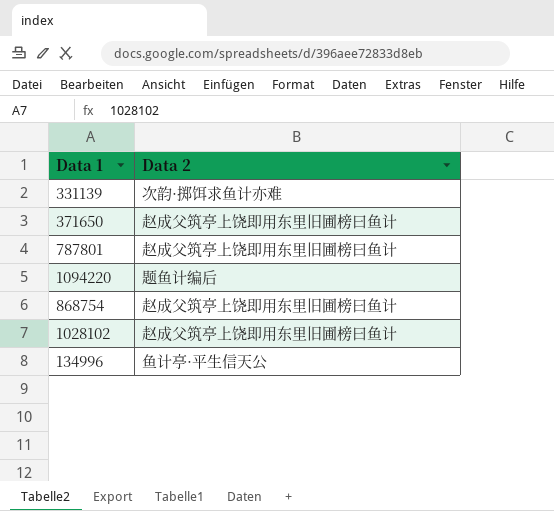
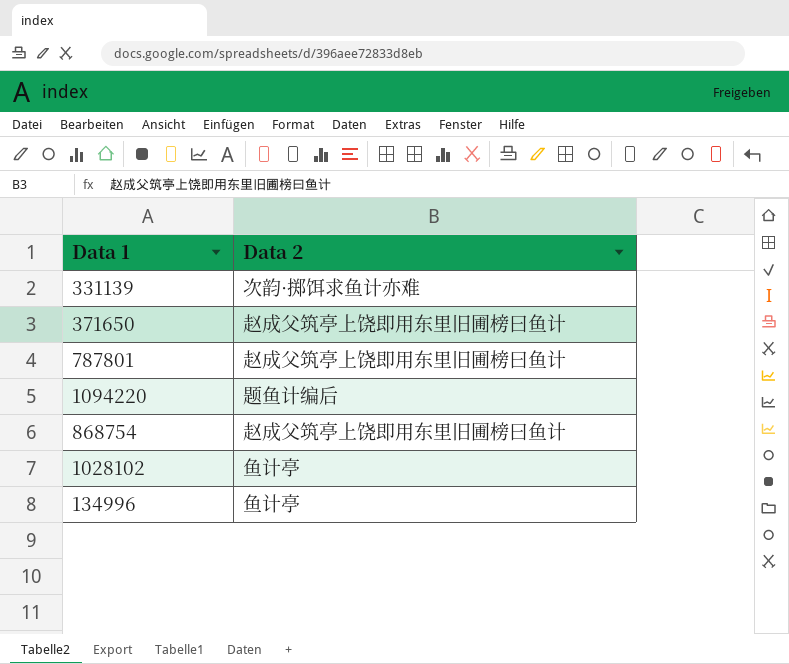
1028102 | Data 2: 赵成父筑亭上饶即用东里旧圃榜曰鱼计 -> 鱼计亭
134996 | Data 2: 鱼计亭·平生信天公 -> 鱼计亭

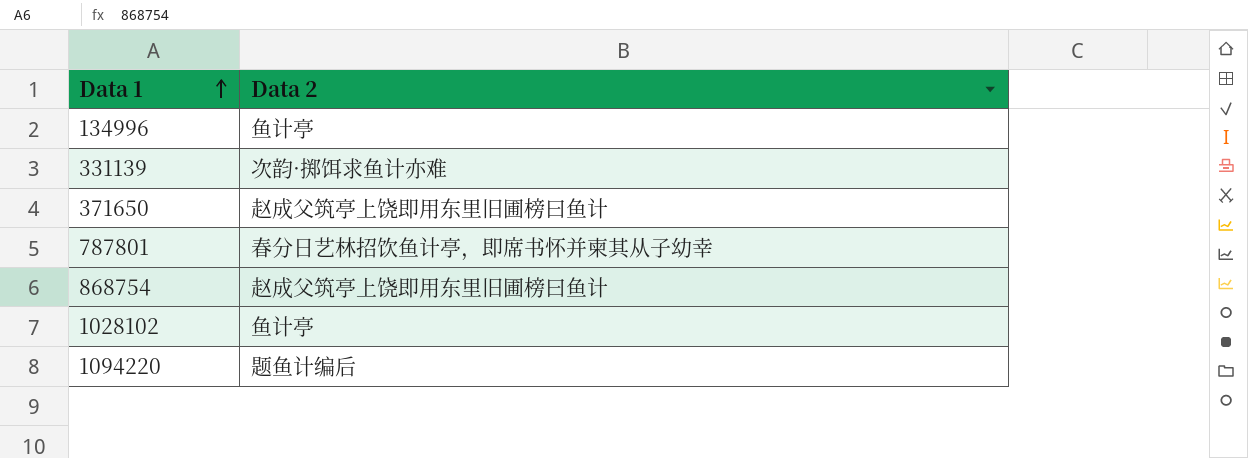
row order: none -> Data 1 ascending
787801 | Data 2: 赵成父筑亭上饶即用东里旧圃榜曰鱼计 -> 春分日艺林招饮鱼计亭，即席书怀并柬其从子幼幸

